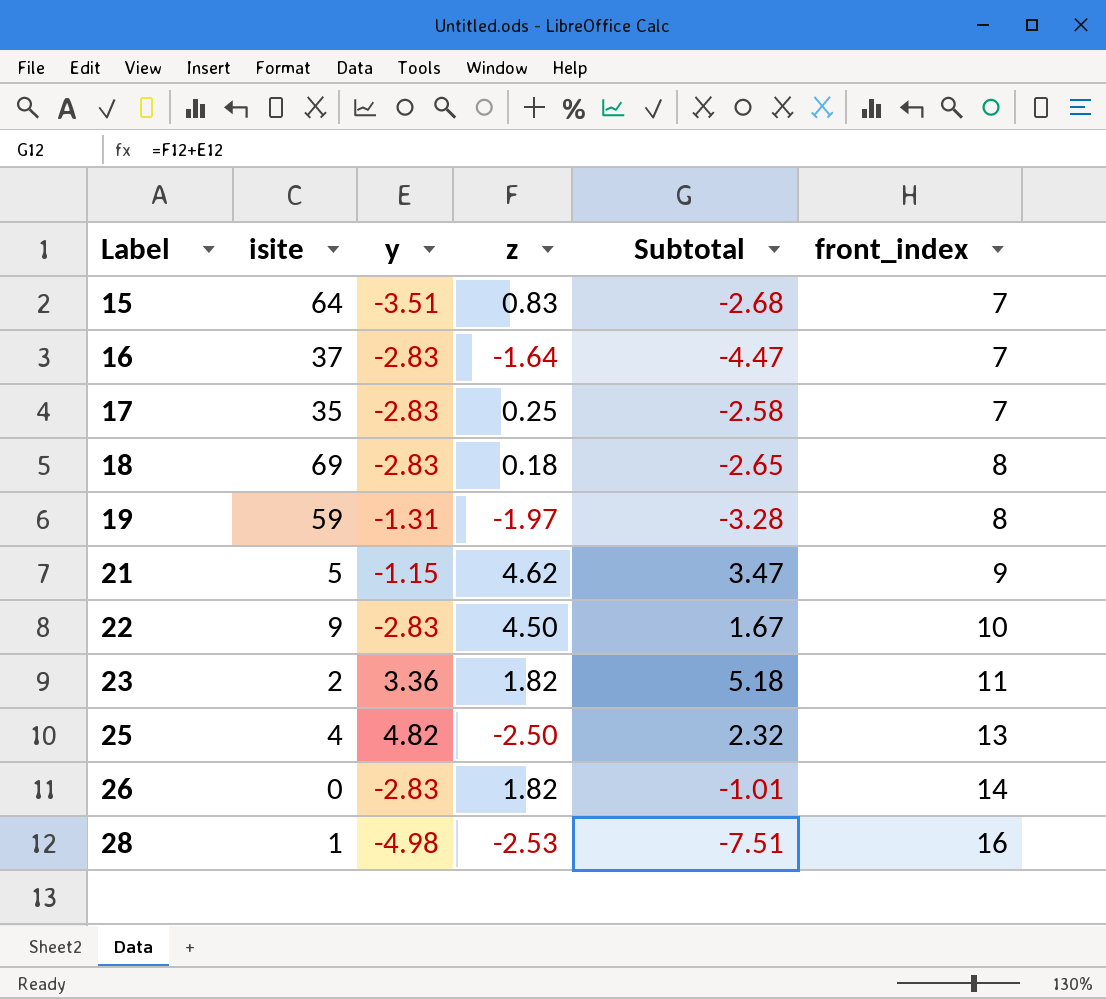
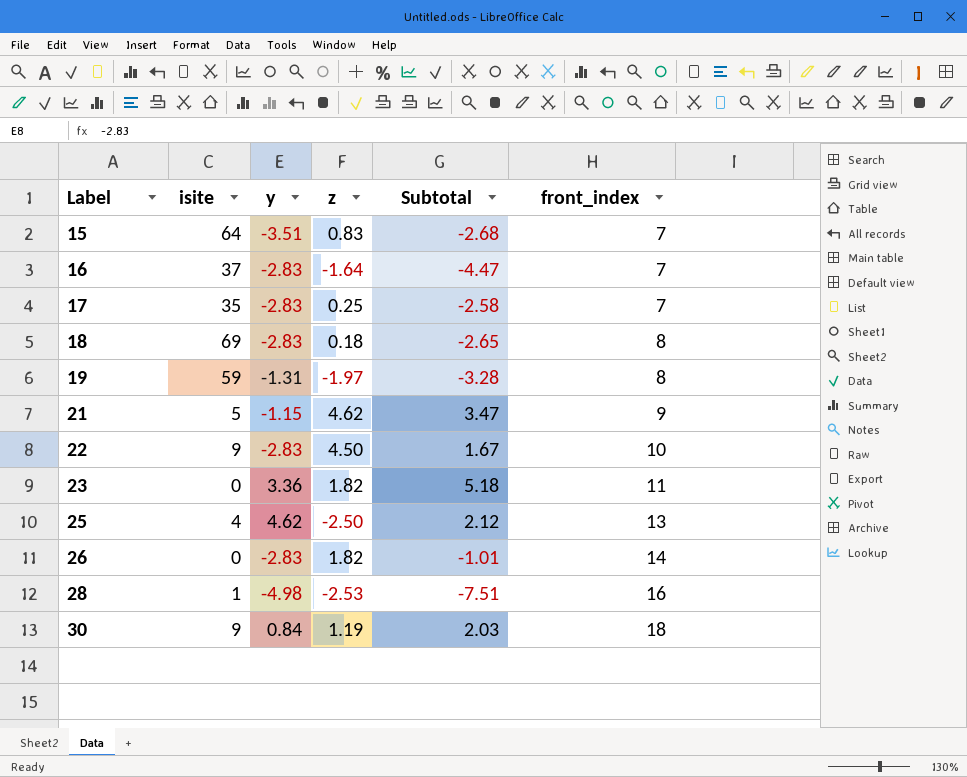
23 | isite: 2 -> 0
25 | y: 4.82 -> 4.62
25 | Subtotal: 2.32 -> 2.12
row 30: none -> 9 | 0.84 | 1.19 | 2.03 | 18

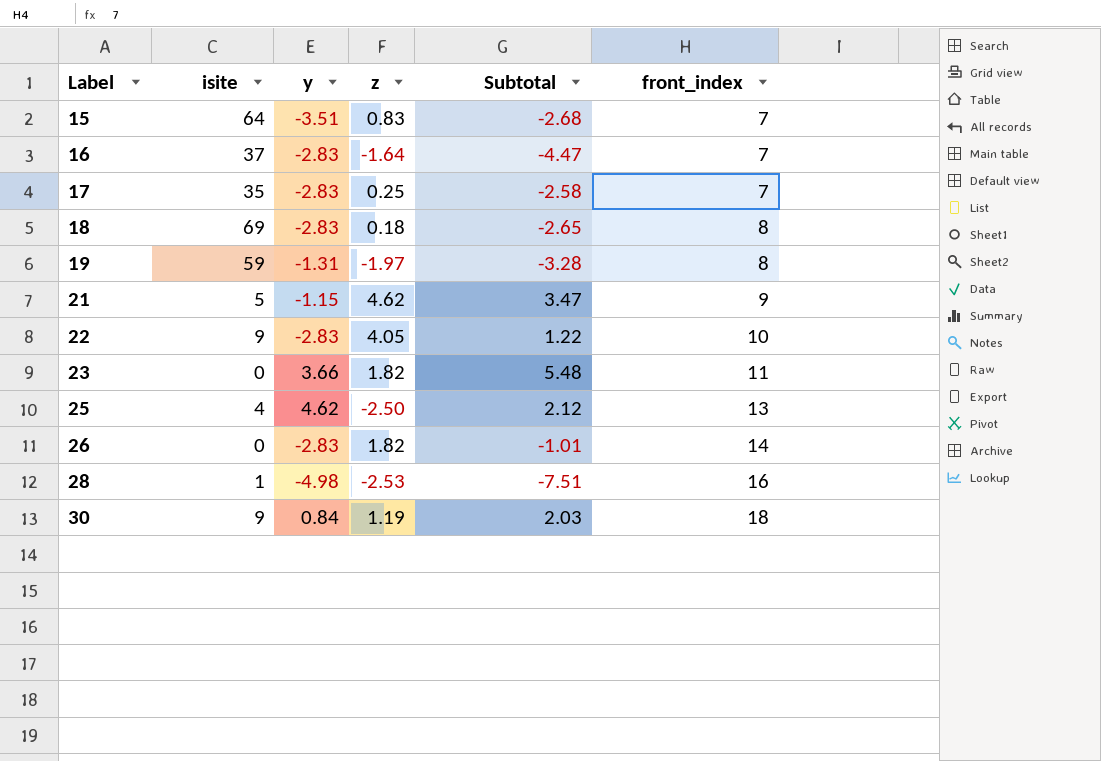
22 | z: 4.50 -> 4.05
22 | Subtotal: 1.67 -> 1.22
23 | y: 3.36 -> 3.66
23 | Subtotal: 5.18 -> 5.48

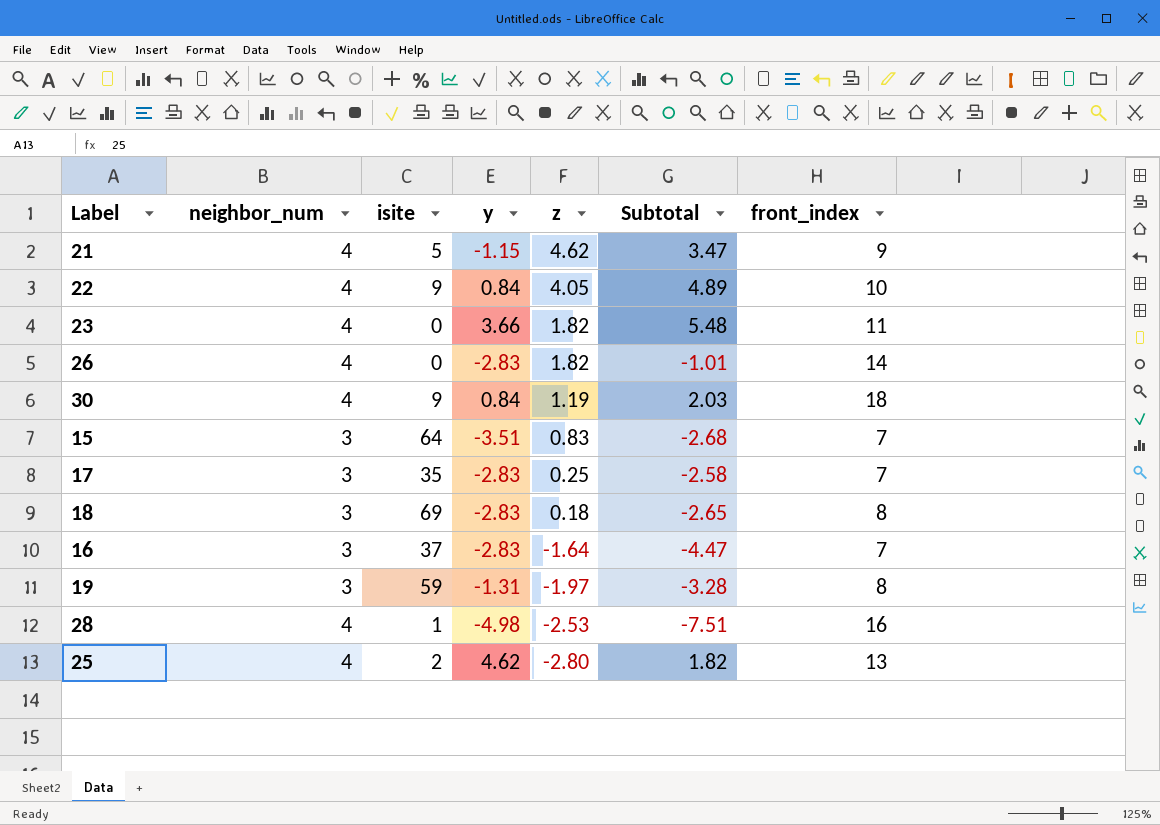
row order: Label ascending -> z descending
column neighbor_num | position: none -> 2
22 | y: -2.83 -> 0.84
22 | Subtotal: 1.22 -> 4.89
25 | isite: 4 -> 2
25 | z: -2.50 -> -2.80
25 | Subtotal: 2.12 -> 1.82

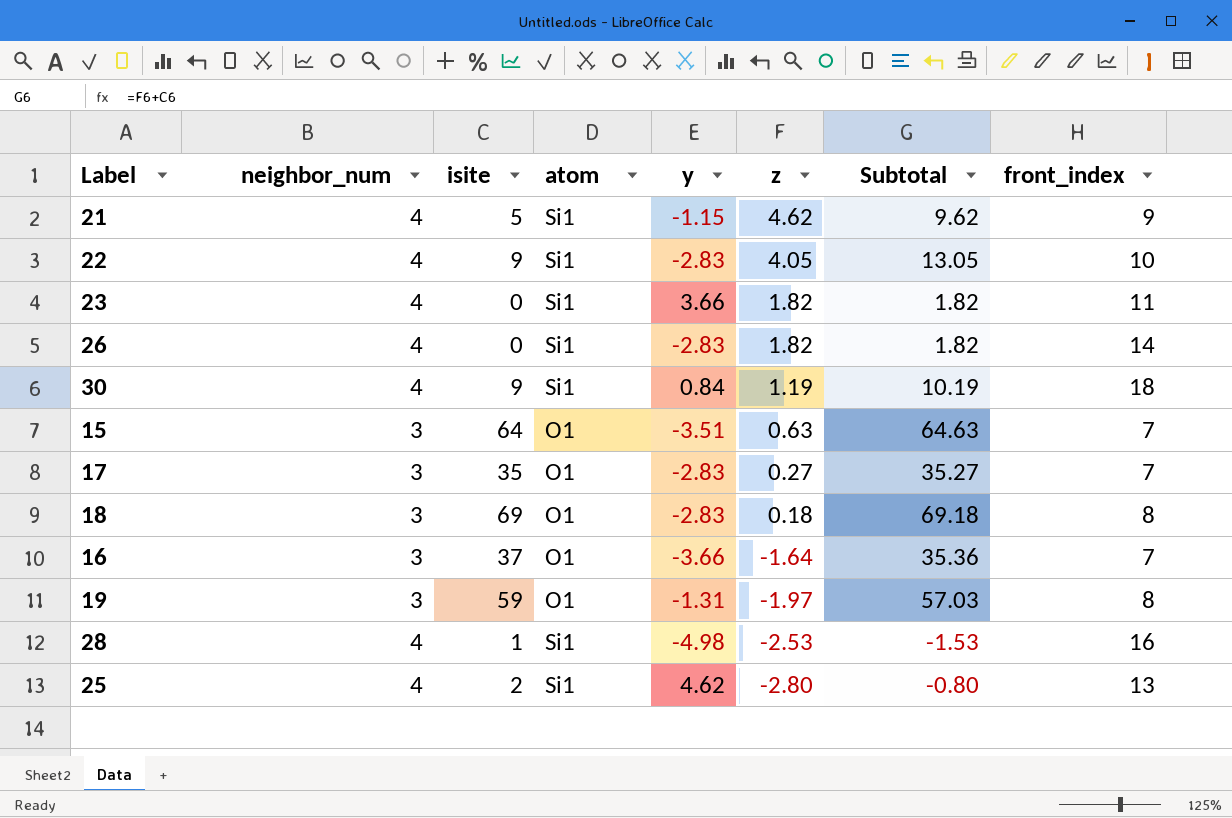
column atom | position: none -> 4
column Subtotal | formula: [y] + [z] -> [isite] + [z]
22 | y: 0.84 -> -2.83
15 | z: 0.83 -> 0.63
17 | z: 0.25 -> 0.27
16 | y: -2.83 -> -3.66

